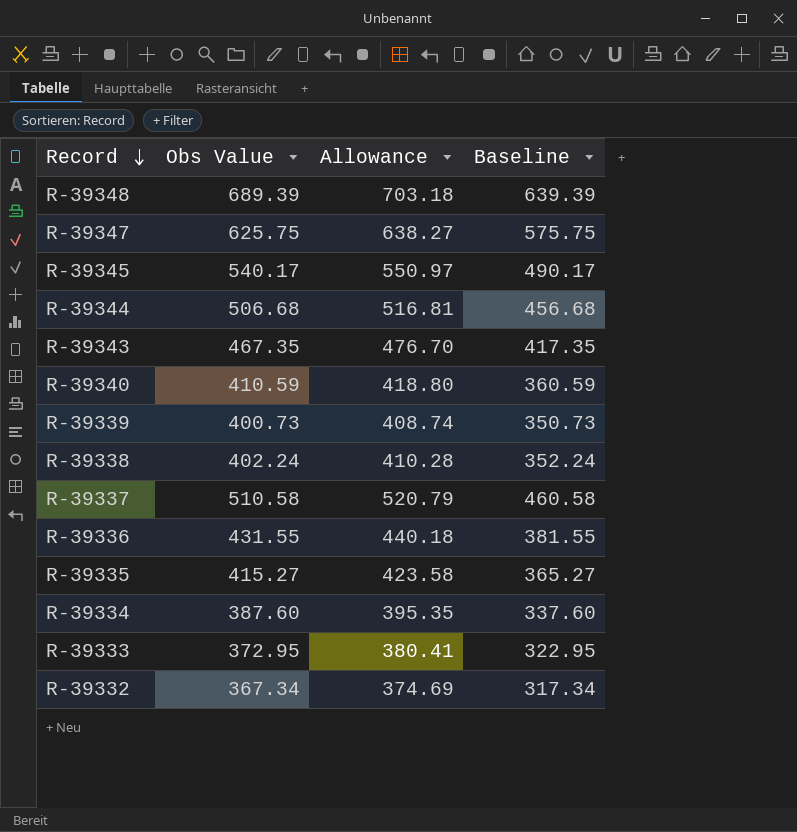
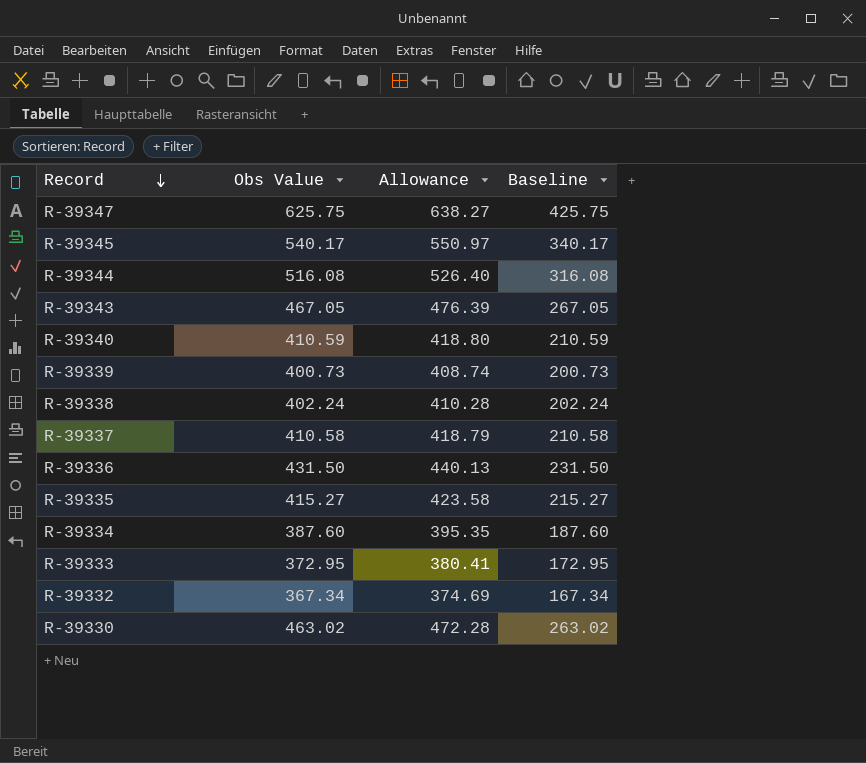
column Baseline | formula: [Obs Value] - 50 -> [Obs Value] - 200
row R-39348: 689.39 | 703.18 | 639.39 -> none
R-39344 | Obs Value: 506.68 -> 516.08
R-39344 | Allowance: 516.81 -> 526.40
R-39343 | Obs Value: 467.35 -> 467.05
R-39343 | Allowance: 476.70 -> 476.39
R-39337 | Obs Value: 510.58 -> 410.58
R-39337 | Allowance: 520.79 -> 418.79
R-39336 | Obs Value: 431.55 -> 431.50
R-39336 | Allowance: 440.18 -> 440.13
row R-39330: none -> 463.02 | 472.28 | 263.02

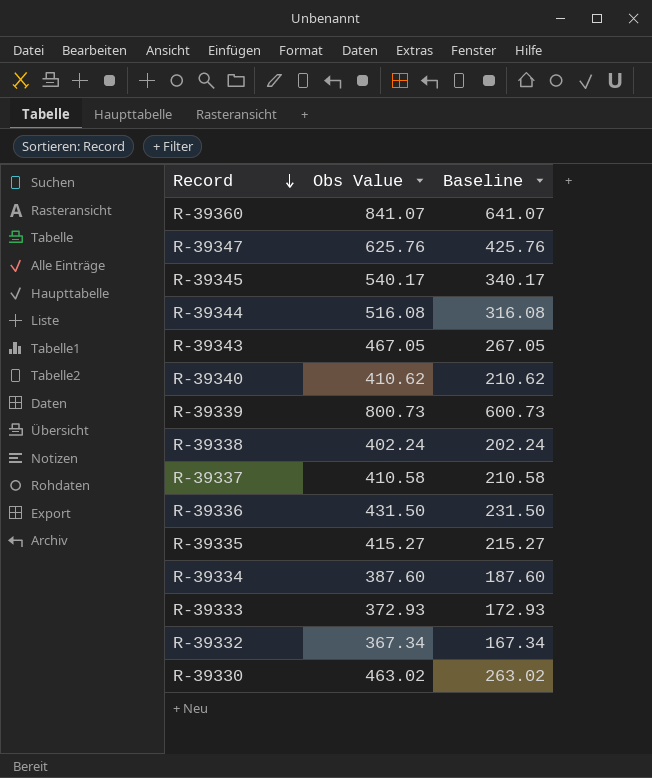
column Allowance | formula: [Obs Value] * 1.02 -> none
row R-39360: none -> 841.07 | 641.07
R-39347 | Obs Value: 625.75 -> 625.76
R-39347 | Baseline: 425.75 -> 425.76
R-39340 | Obs Value: 410.59 -> 410.62
R-39340 | Baseline: 210.59 -> 210.62
R-39339 | Obs Value: 400.73 -> 800.73
R-39339 | Baseline: 200.73 -> 600.73
R-39333 | Obs Value: 372.95 -> 372.93
R-39333 | Baseline: 172.95 -> 172.93

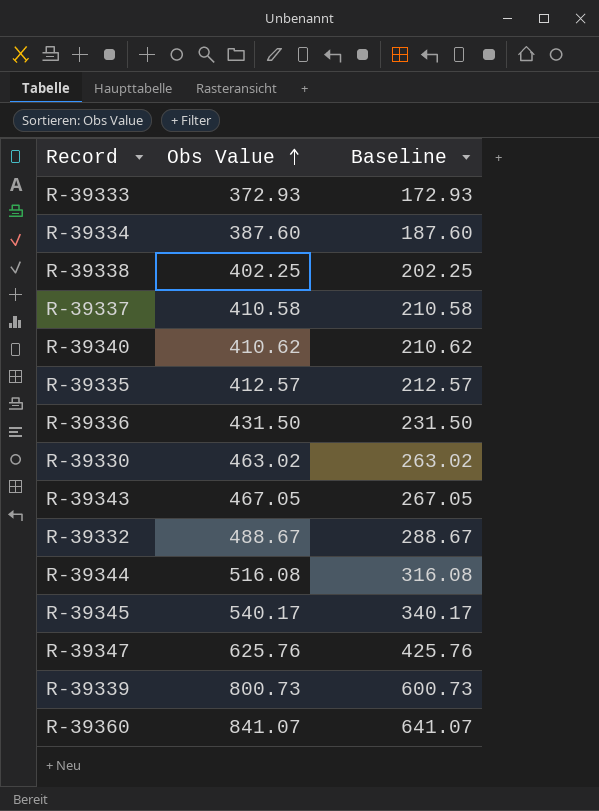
row order: Record descending -> Obs Value ascending
R-39338 | Obs Value: 402.24 -> 402.25
R-39338 | Baseline: 202.24 -> 202.25
R-39335 | Obs Value: 415.27 -> 412.57
R-39335 | Baseline: 215.27 -> 212.57
R-39332 | Obs Value: 367.34 -> 488.67
R-39332 | Baseline: 167.34 -> 288.67

